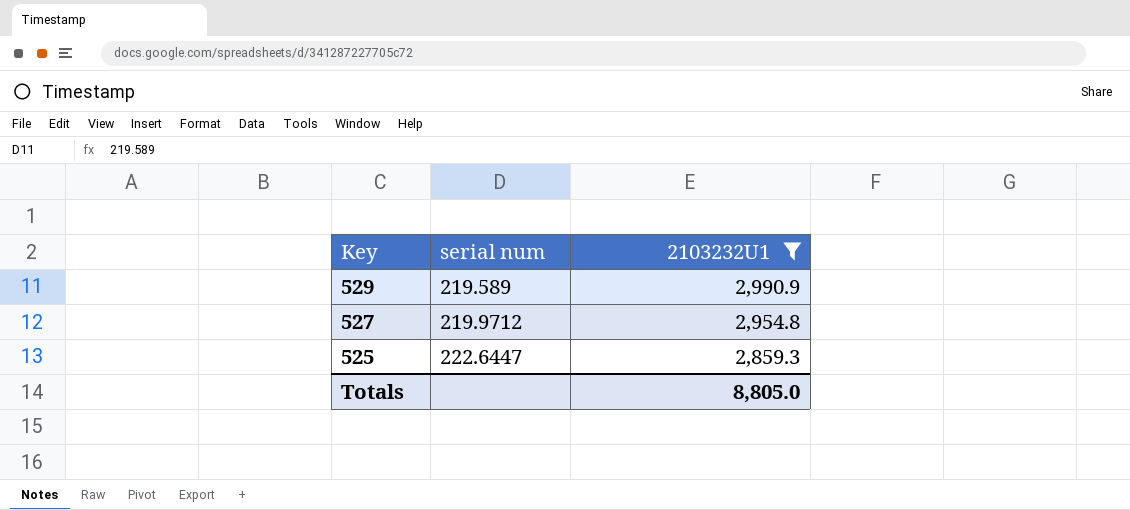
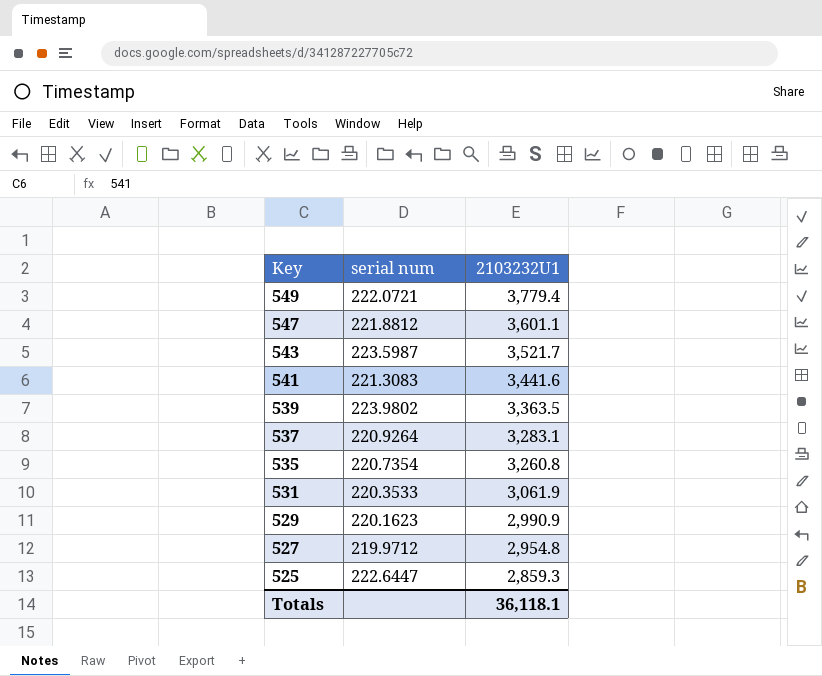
filter: 2103232U1 <= 2,990.9 -> none
529 | serial num: 219.589 -> 220.1623
Totals | 2103232U1: 8,805.0 -> 36,118.1

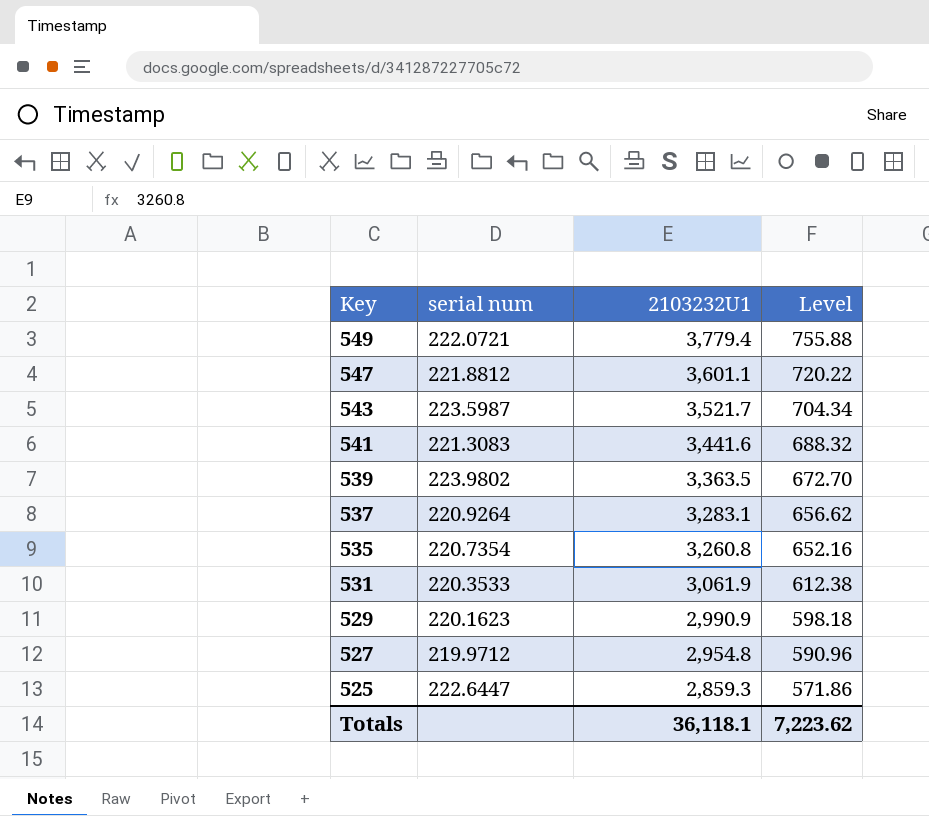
column Level | formula: none -> [2103232U1] * 0.2

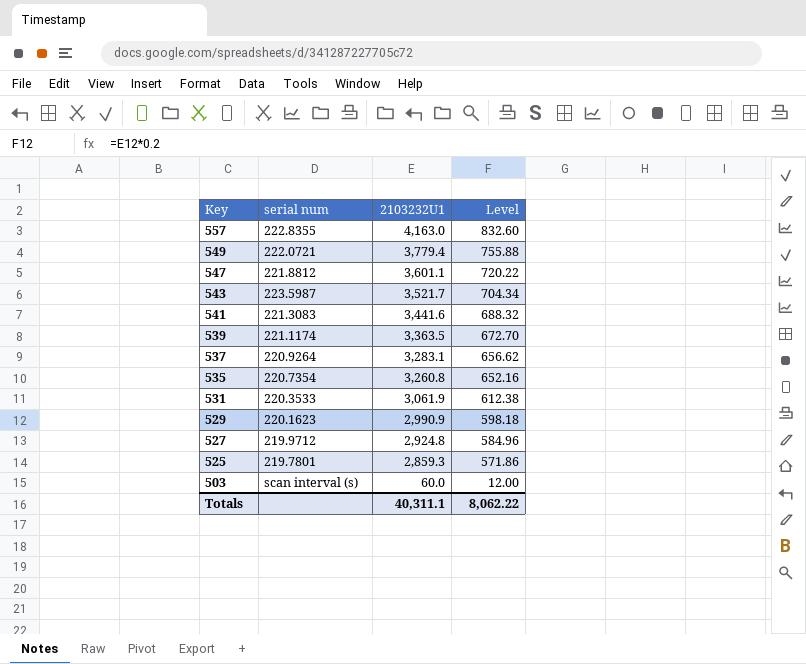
row 557: none -> 222.8355 | 4,163.0 | 832.60
539 | serial num: 223.9802 -> 221.1174
527 | 2103232U1: 2,954.8 -> 2,924.8
527 | Level: 590.96 -> 584.96
525 | serial num: 222.6447 -> 219.7801
row 503: none -> scan interval (s) | 60.0 | 12.00
Totals | 2103232U1: 36,118.1 -> 40,311.1
Totals | Level: 7,223.62 -> 8,062.22

